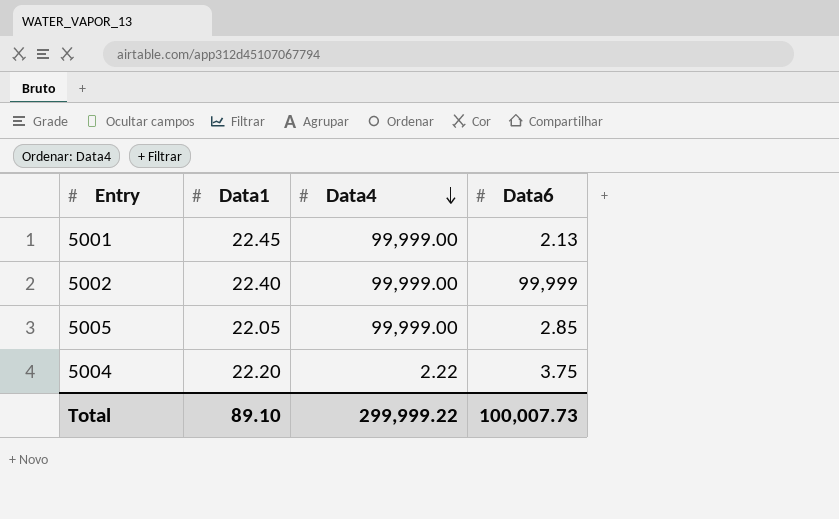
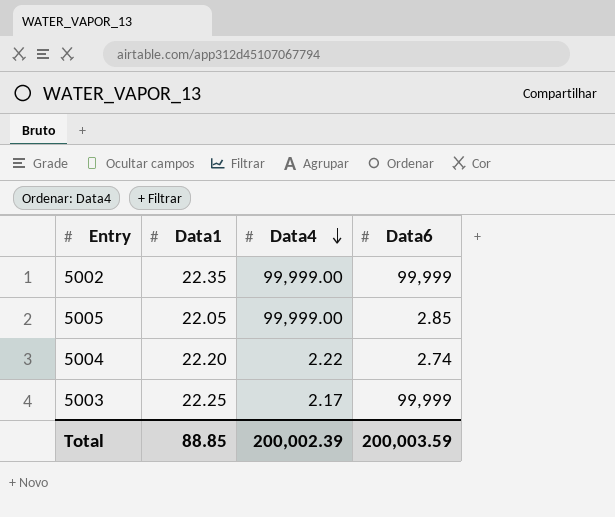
row 5001: 22.45 | 99,999.00 | 2.13 -> none
5002 | Data1: 22.40 -> 22.35
5004 | Data6: 3.75 -> 2.74
row 5003: none -> 22.25 | 2.17 | 99,999
Total | Data1: 89.10 -> 88.85
Total | Data4: 299,999.22 -> 200,002.39
Total | Data6: 100,007.73 -> 200,003.59

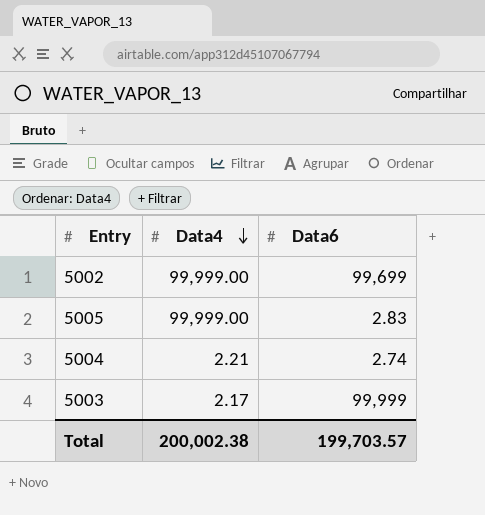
column Data1 | position: 2 -> none
5002 | Data6: 99,999 -> 99,699
5005 | Data6: 2.85 -> 2.83
5004 | Data4: 2.22 -> 2.21
Total | Data4: 200,002.39 -> 200,002.38
Total | Data6: 200,003.59 -> 199,703.57

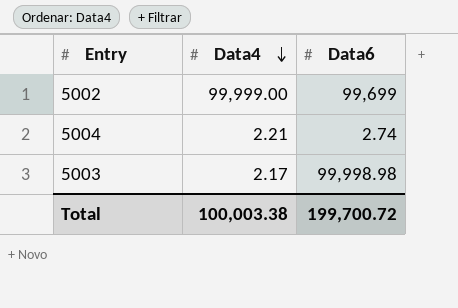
row 5005: 99,999.00 | 2.83 -> none
5003 | Data6: 99,999 -> 99,998.98
Total | Data4: 200,002.38 -> 100,003.38
Total | Data6: 199,703.57 -> 199,700.72

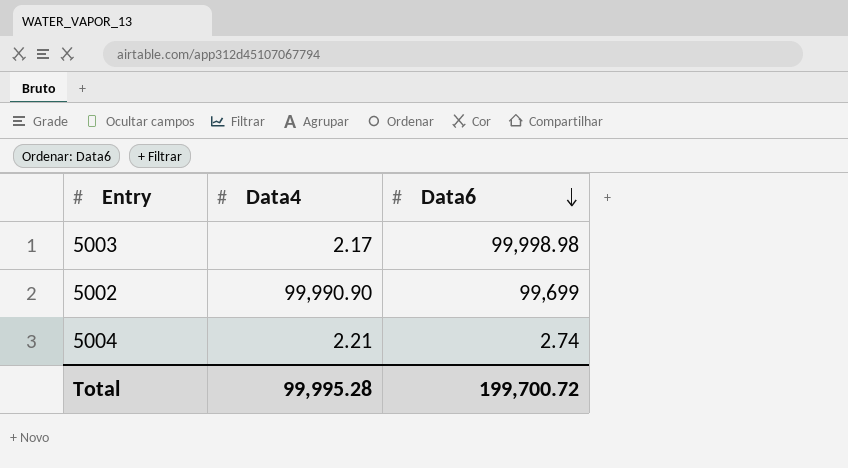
row order: Data4 descending -> Data6 descending
5002 | Data4: 99,999.00 -> 99,990.90
Total | Data4: 100,003.38 -> 99,995.28

